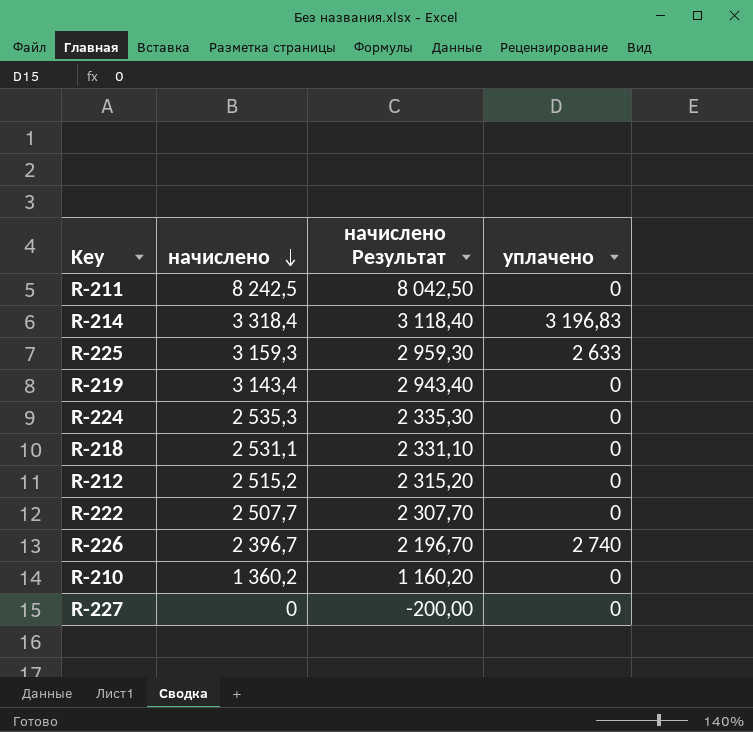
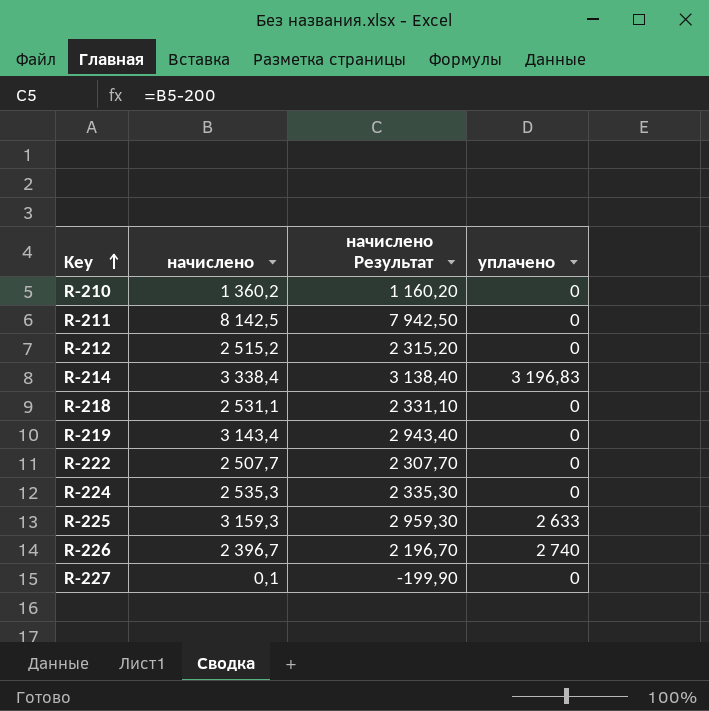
row order: начислено descending -> Key ascending
R-211 | начислено: 8 242,5 -> 8 142,5
R-211 | начислено Результат: 8 042,50 -> 7 942,50
R-214 | начислено: 3 318,4 -> 3 338,4
R-214 | начислено Результат: 3 118,40 -> 3 138,40
R-227 | начислено: 0 -> 0,1
R-227 | начислено Результат: -200,00 -> -199,90

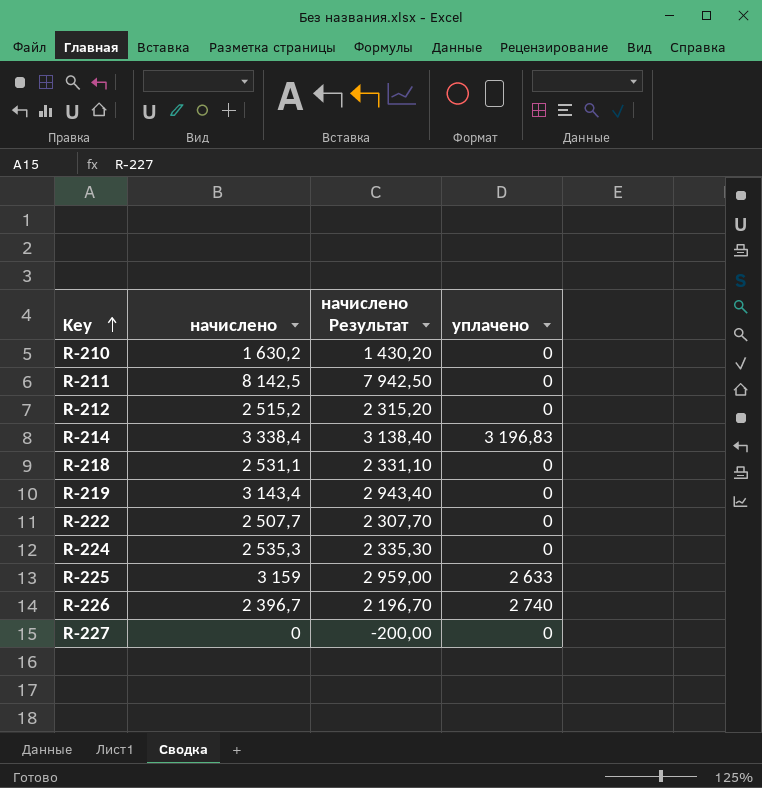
R-210 | начислено: 1 360,2 -> 1 630,2
R-210 | начислено Результат: 1 160,20 -> 1 430,20
R-225 | начислено: 3 159,3 -> 3 159
R-225 | начислено Результат: 2 959,30 -> 2 959,00
R-227 | начислено: 0,1 -> 0
R-227 | начислено Результат: -199,90 -> -200,00

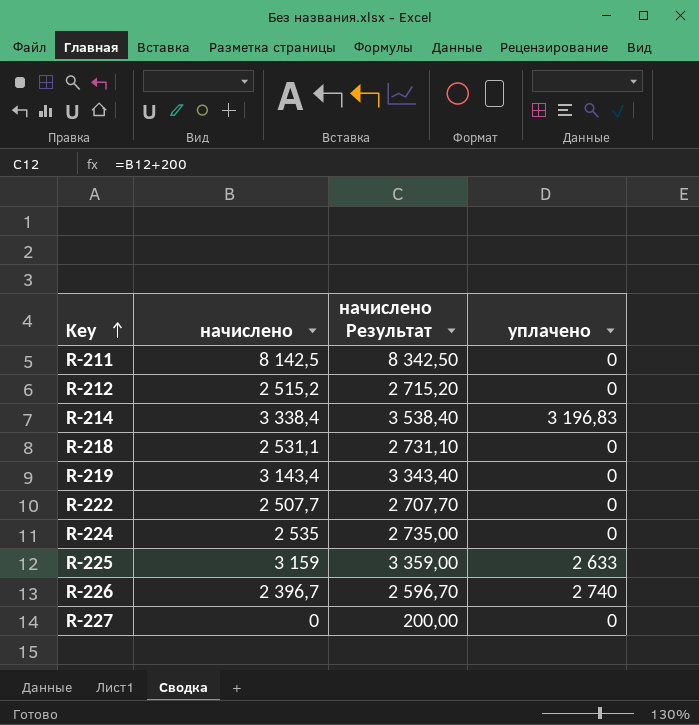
column начислено Результат | formula: [начислено] - 200 -> [начислено] + 200
row R-210: 1 630,2 | 1 430,20 | 0 -> none
R-224 | начислено: 2 535,3 -> 2 535

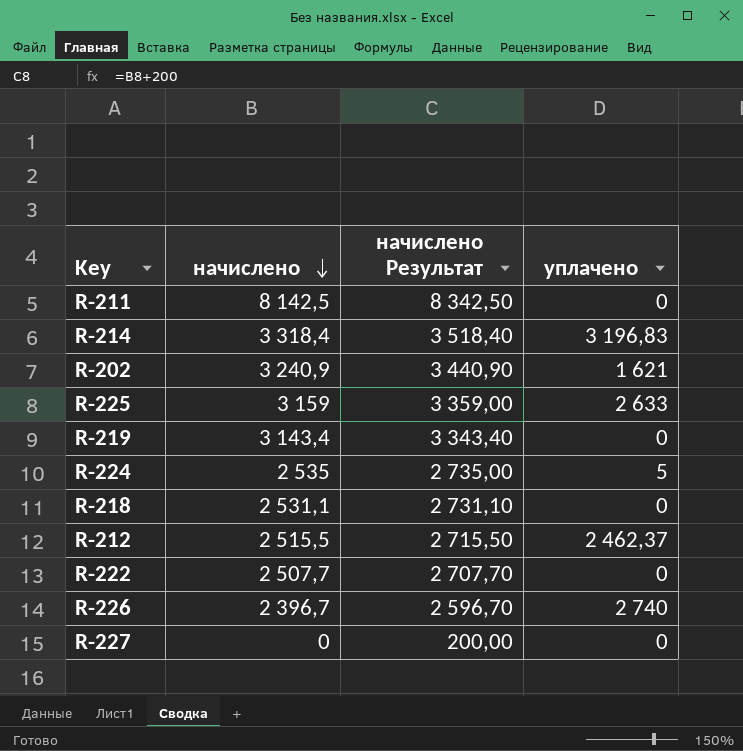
row order: Key ascending -> начислено descending
R-214 | начислено: 3 338,4 -> 3 318,4
R-214 | начислено Результат: 3 538,40 -> 3 518,40
row R-202: none -> 3 240,9 | 3 440,90 | 1 621
R-224 | уплачено: 0 -> 5
R-212 | начислено: 2 515,2 -> 2 515,5
R-212 | начислено Результат: 2 715,20 -> 2 715,50
R-212 | уплачено: 0 -> 2 462,37

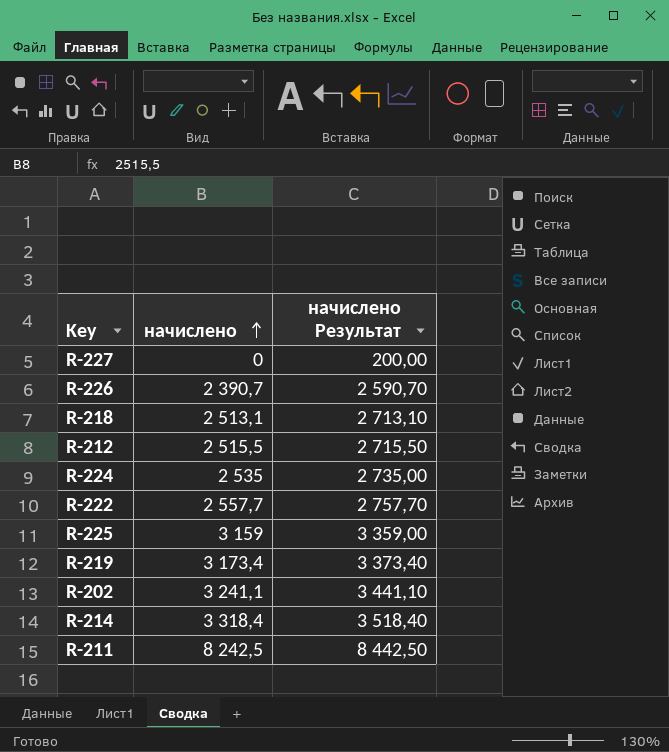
row order: начислено descending -> начислено ascending
column уплачено | position: 4 -> none
R-226 | начислено: 2 396,7 -> 2 390,7
R-226 | начислено Результат: 2 596,70 -> 2 590,70
R-218 | начислено: 2 531,1 -> 2 513,1
R-218 | начислено Результат: 2 731,10 -> 2 713,10
R-222 | начислено: 2 507,7 -> 2 557,7
R-222 | начислено Результат: 2 707,70 -> 2 757,70
R-219 | начислено: 3 143,4 -> 3 173,4
R-219 | начислено Результат: 3 343,40 -> 3 373,40
R-202 | начислено: 3 240,9 -> 3 241,1
R-202 | начислено Результат: 3 440,90 -> 3 441,10
R-211 | начислено: 8 142,5 -> 8 242,5
R-211 | начислено Результат: 8 342,50 -> 8 442,50

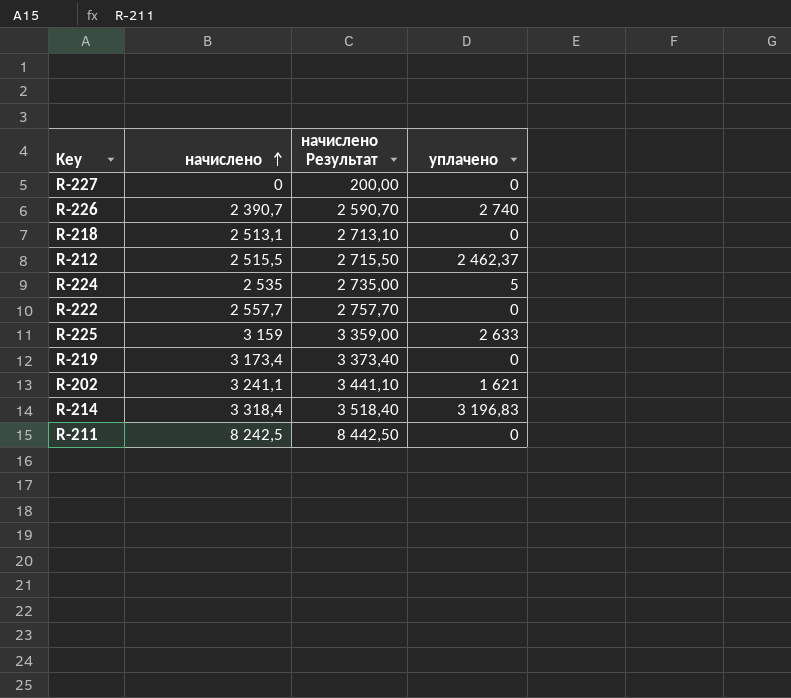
column уплачено | position: none -> 4

